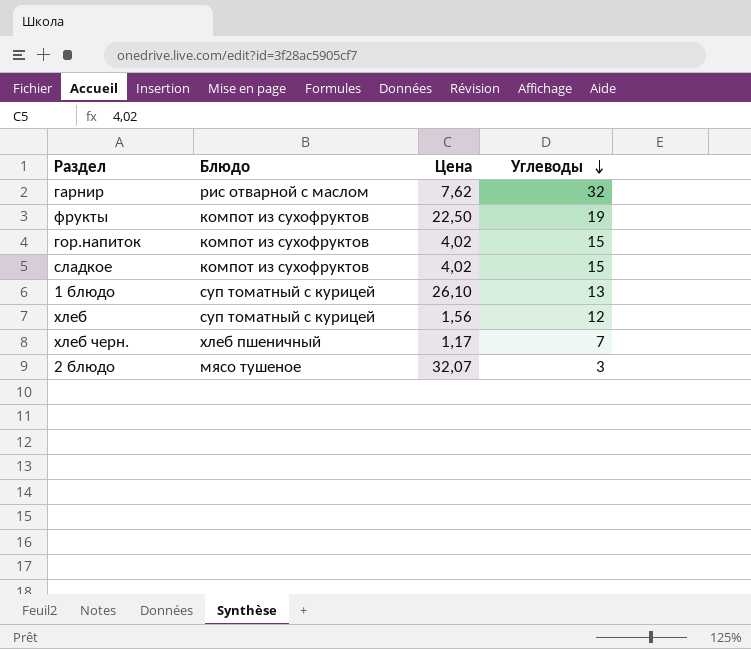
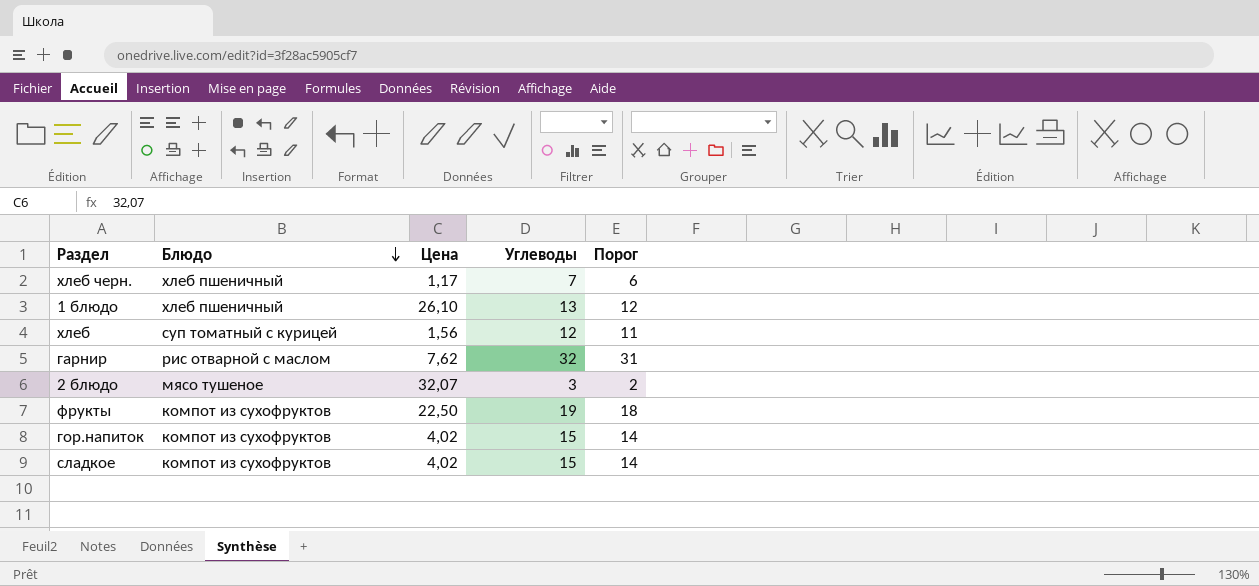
row order: Углеводы descending -> Блюдо descending
column Порог | formula: none -> [Углеводы] - 1
1 блюдо | Блюдо: суп томатный с курицей -> хлеб пшеничный

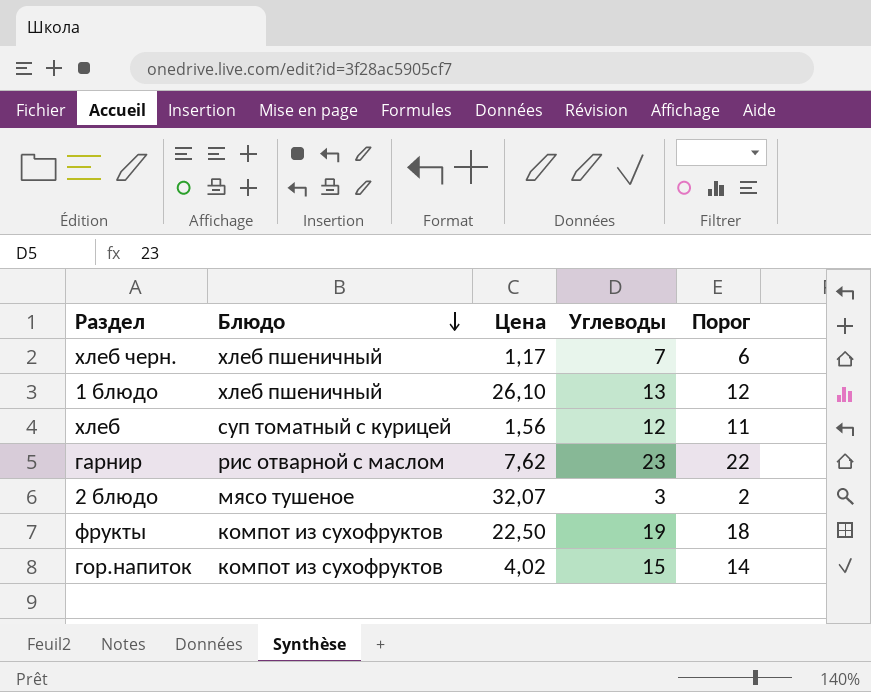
row сладкое: компот из сухофруктов | 4,02 | 15 | 14 -> none
гарнир | Углеводы: 32 -> 23
гарнир | Порог: 31 -> 22

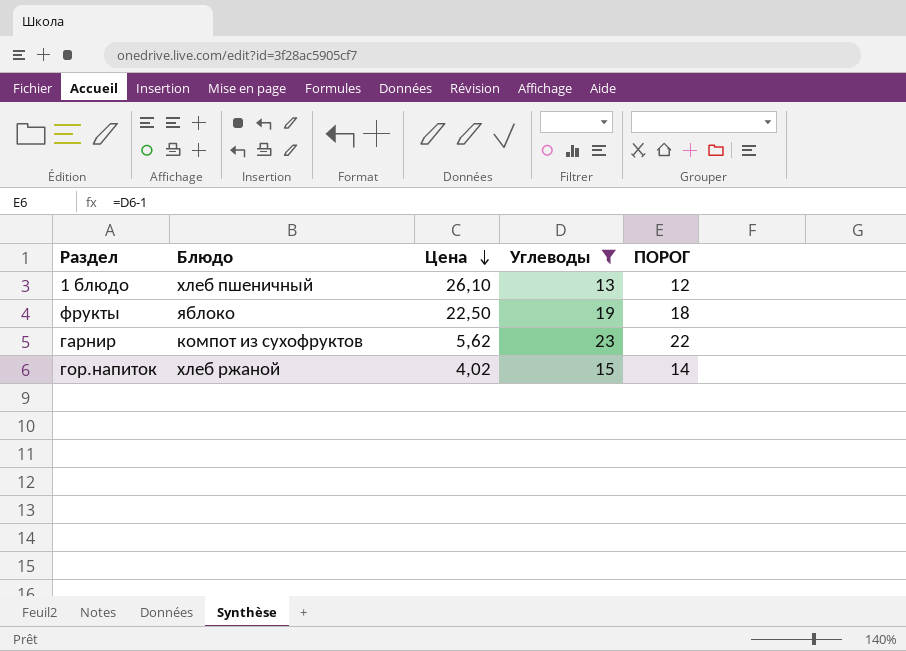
filter: none -> Углеводы >= 13
row order: Блюдо descending -> Цена descending
column name: Порог -> ПОРОГ
фрукты | Блюдо: компот из сухофруктов -> яблоко
гарнир | Блюдо: рис отварной с маслом -> компот из сухофруктов
гарнир | Цена: 7,62 -> 5,62
гор.напиток | Блюдо: компот из сухофруктов -> хлеб ржаной

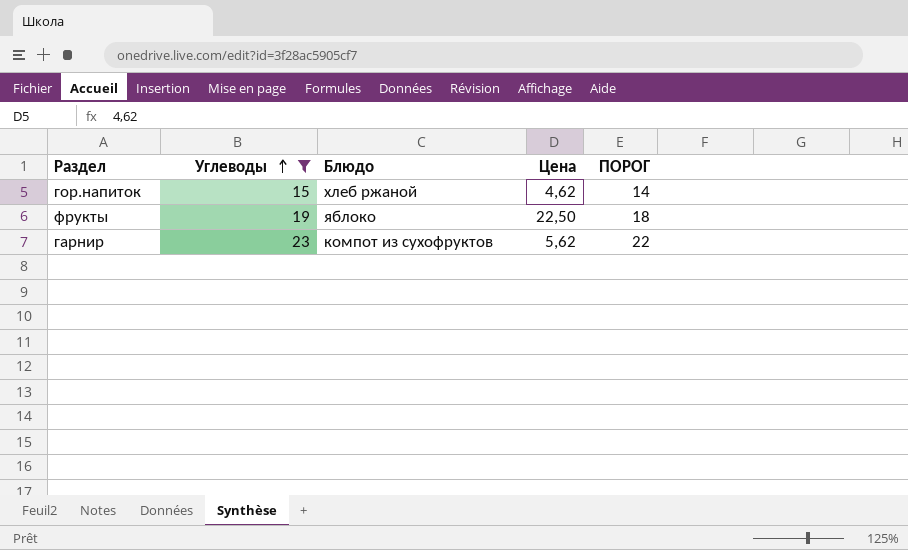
row order: Цена descending -> Углеводы ascending
column Углеводы | position: 4 -> 2
row 1 блюдо: хлеб пшеничный | 26,10 | 13 | 12 -> none
гор.напиток | Цена: 4,02 -> 4,62

